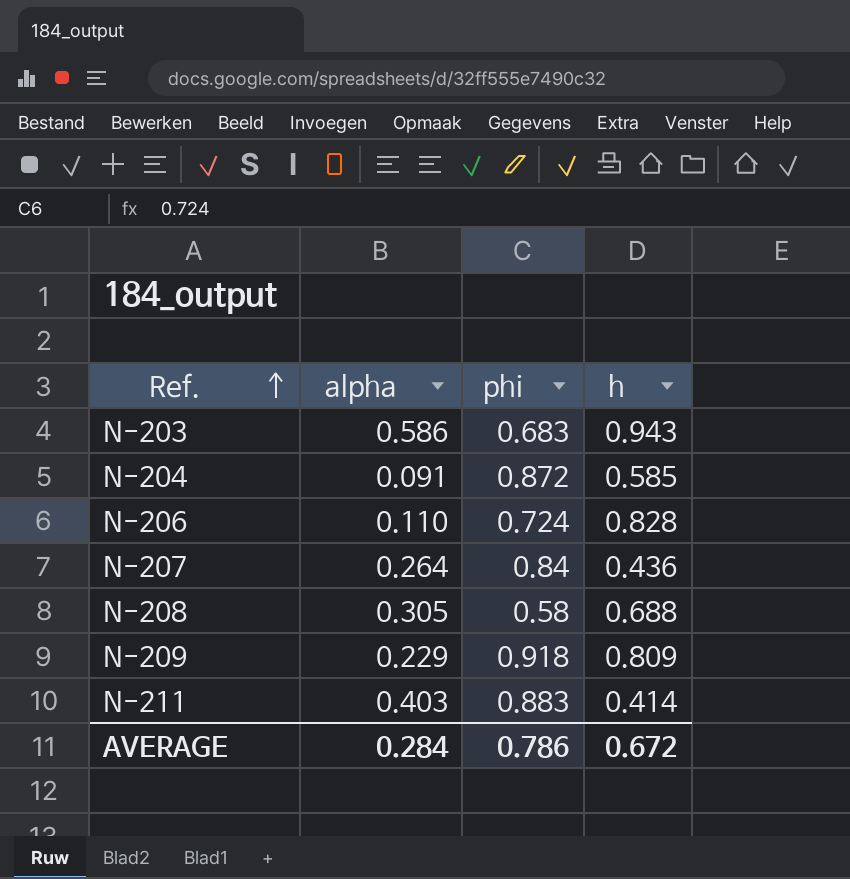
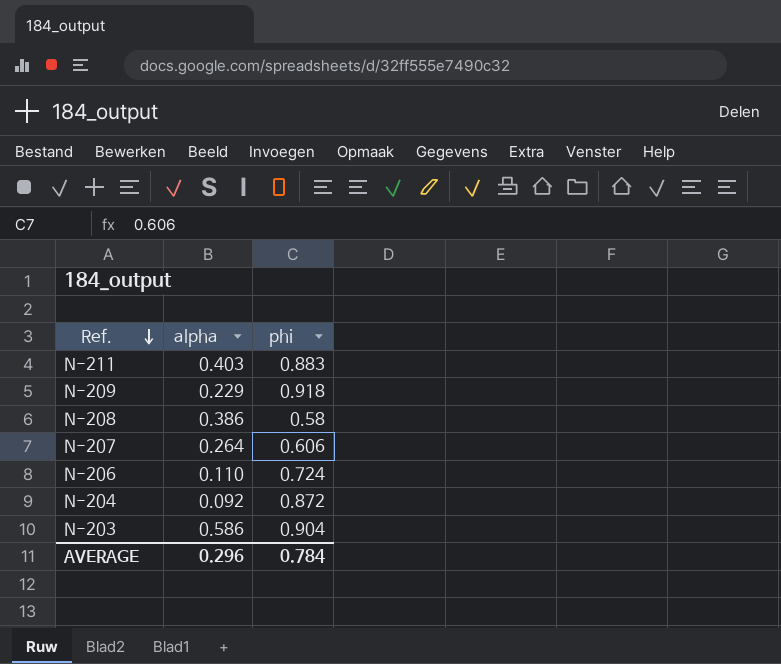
row order: Ref. ascending -> Ref. descending
column h | position: 4 -> none
N-208 | alpha: 0.305 -> 0.386
N-207 | phi: 0.84 -> 0.606
N-204 | alpha: 0.091 -> 0.092
N-203 | phi: 0.683 -> 0.904
AVERAGE | alpha: 0.284 -> 0.296
AVERAGE | phi: 0.786 -> 0.784

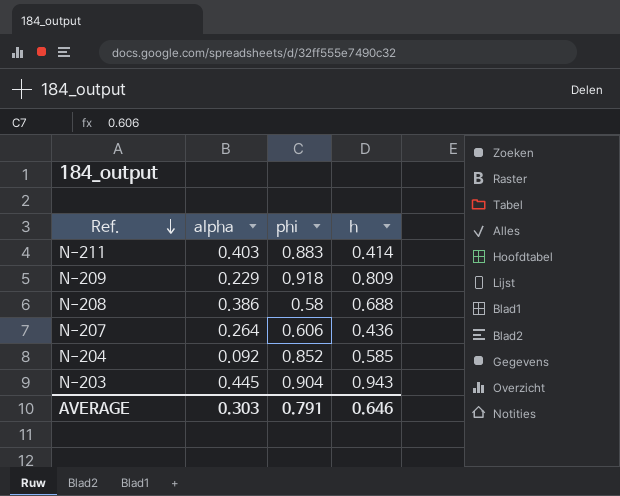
column h | position: none -> 4
row N-206: 0.110 | 0.724 -> none
N-204 | phi: 0.872 -> 0.852
N-203 | alpha: 0.586 -> 0.445
AVERAGE | alpha: 0.296 -> 0.303
AVERAGE | phi: 0.784 -> 0.791

